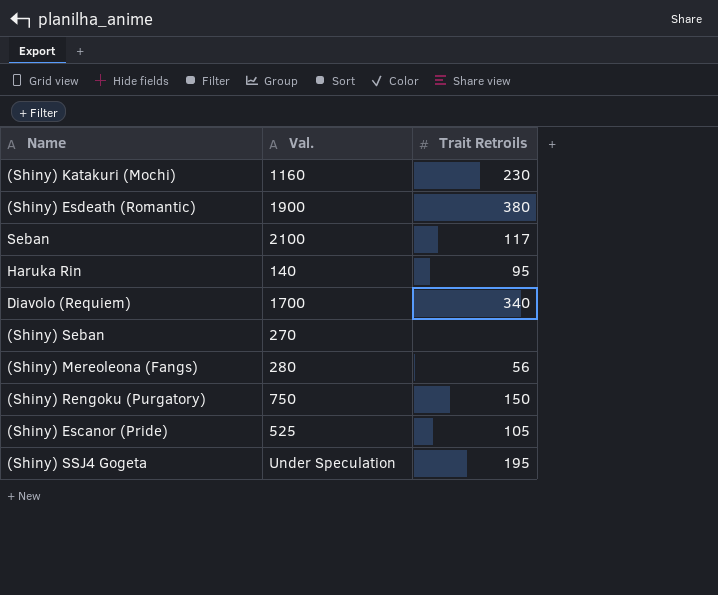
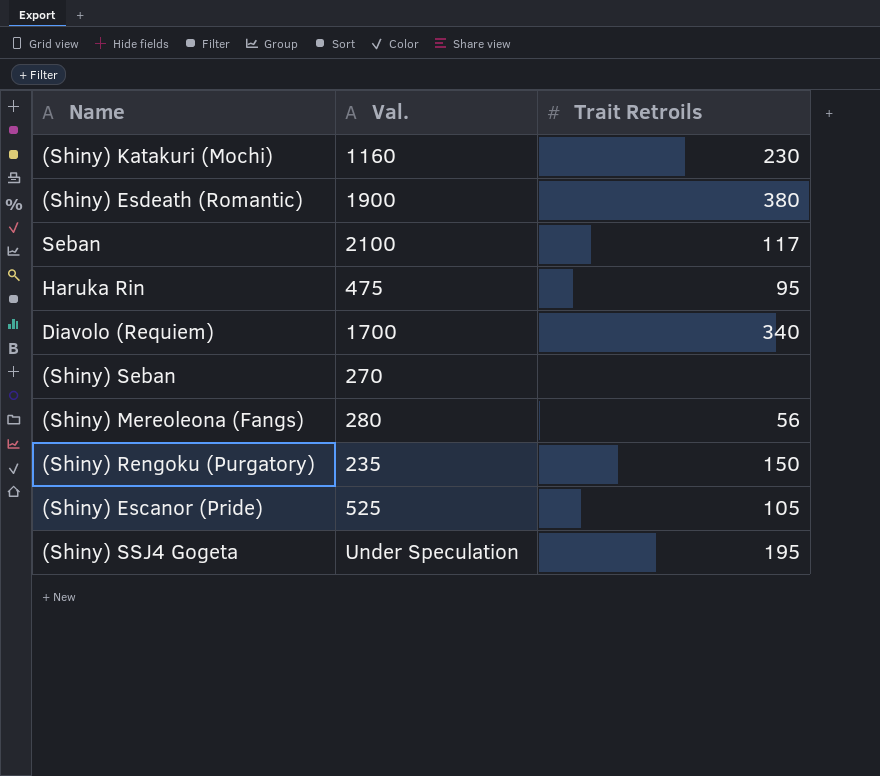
Haruka Rin | Val.: 140 -> 475
(Shiny) Rengoku (Purgatory) | Val.: 750 -> 235

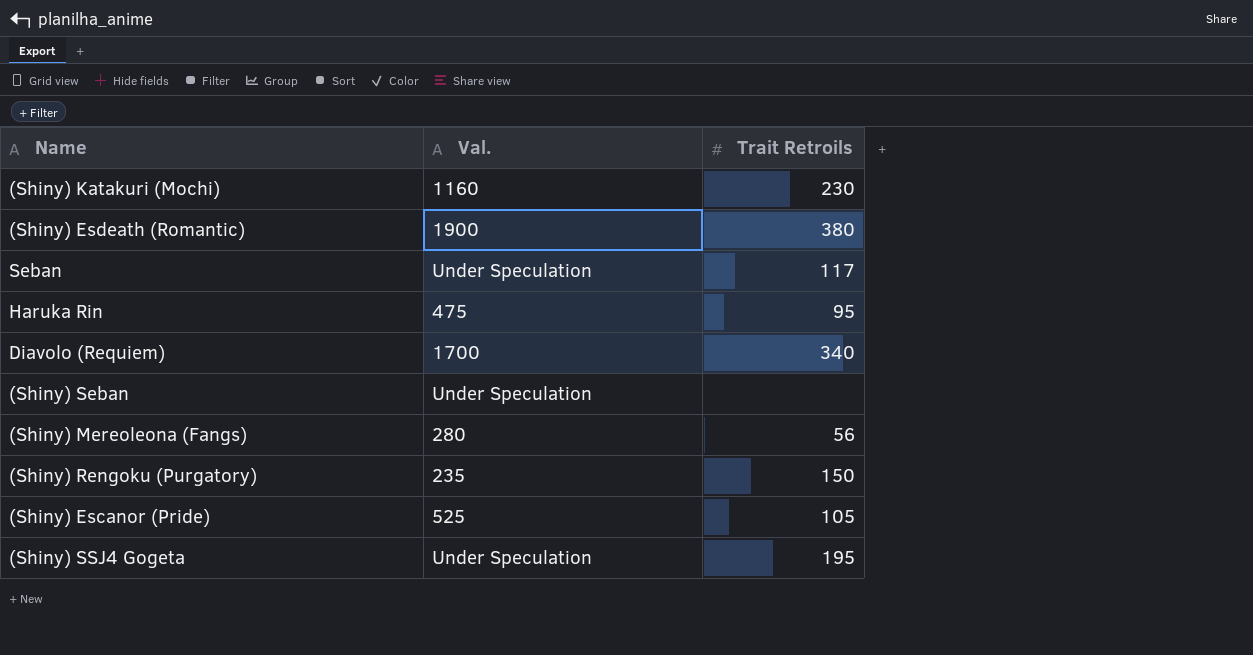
Seban | Val.: 2100 -> Under Speculation
(Shiny) Seban | Val.: 270 -> Under Speculation

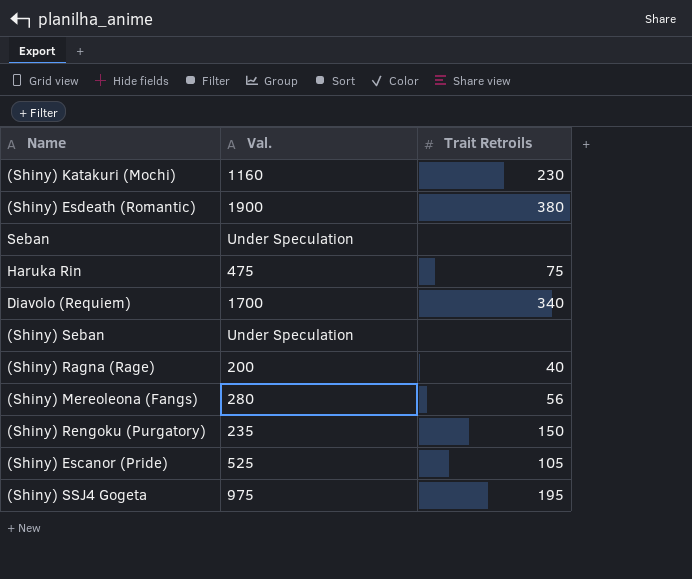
Seban | Trait Retroils: 117 -> none
Haruka Rin | Trait Retroils: 95 -> 75
row (Shiny) Ragna (Rage): none -> 200 | 40
(Shiny) SSJ4 Gogeta | Val.: Under Speculation -> 975

